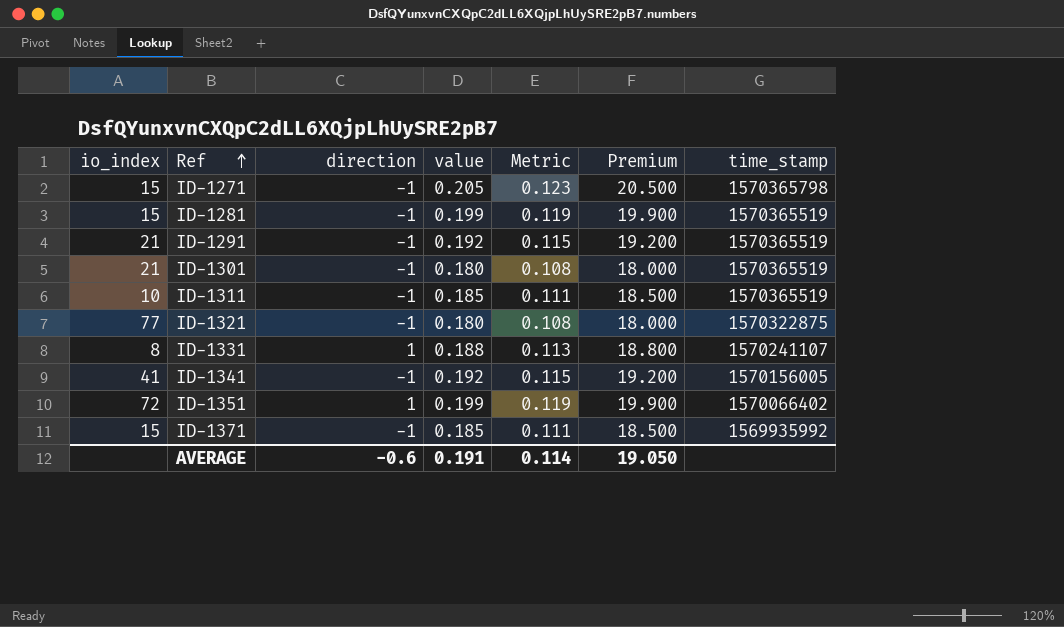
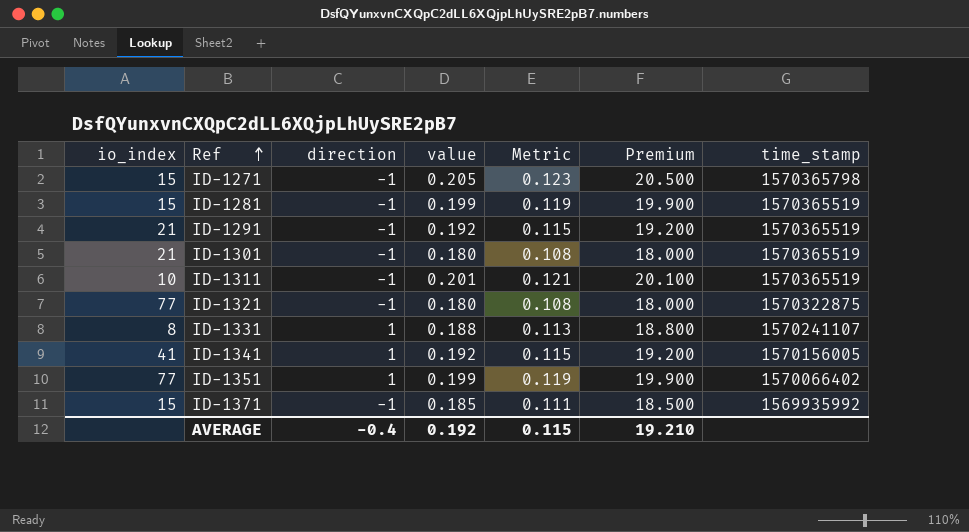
ID-1311 | value: 0.185 -> 0.201
ID-1311 | Metric: 0.111 -> 0.121
ID-1311 | Premium: 18.500 -> 20.100
ID-1341 | direction: -1 -> 1
ID-1351 | io_index: 72 -> 77
AVERAGE | direction: -0.6 -> -0.4
AVERAGE | value: 0.191 -> 0.192
AVERAGE | Metric: 0.114 -> 0.115
AVERAGE | Premium: 19.050 -> 19.210

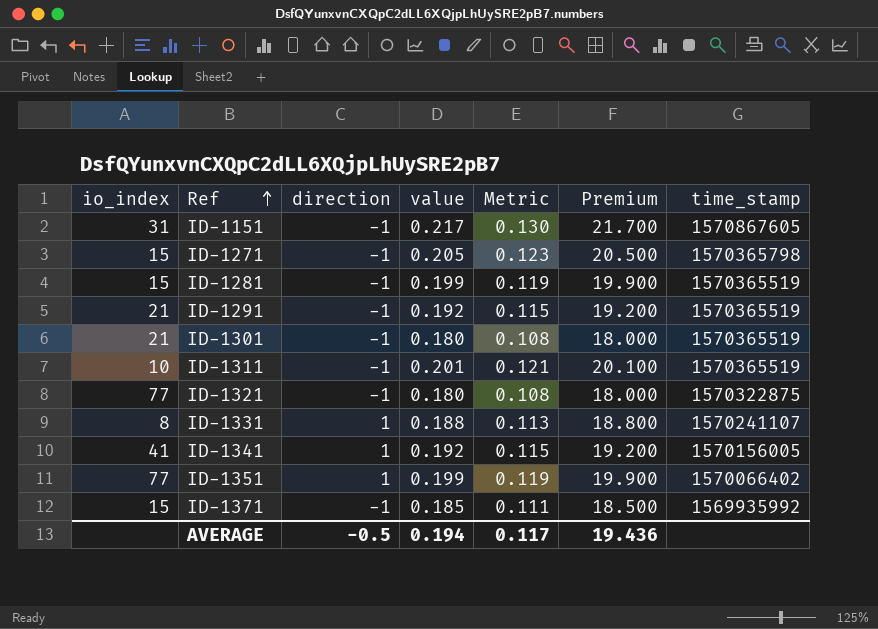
row ID-1151: none -> 31 | -1 | 0.217 | 0.130 | 21.700 | 1570867605
AVERAGE | direction: -0.4 -> -0.5
AVERAGE | value: 0.192 -> 0.194
AVERAGE | Metric: 0.115 -> 0.117
AVERAGE | Premium: 19.210 -> 19.436

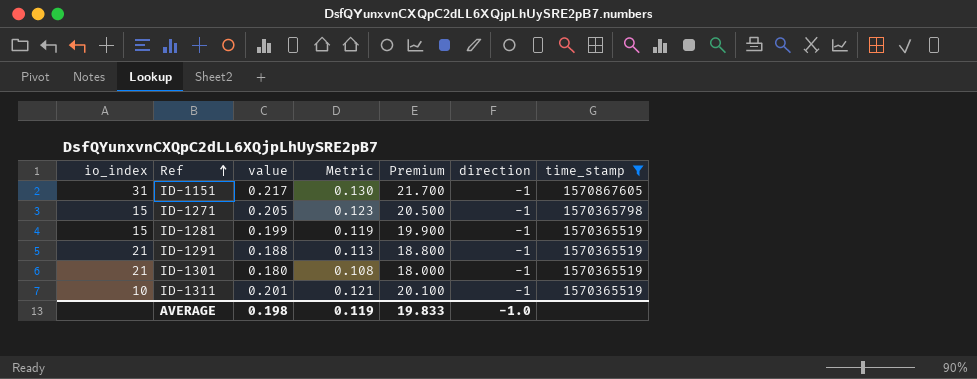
filter: none -> time_stamp >= 1570365519
column direction | position: 3 -> 6
ID-1291 | value: 0.192 -> 0.188
ID-1291 | Metric: 0.115 -> 0.113
ID-1291 | Premium: 19.200 -> 18.800
AVERAGE | value: 0.194 -> 0.198
AVERAGE | Metric: 0.117 -> 0.119
AVERAGE | Premium: 19.436 -> 19.833
AVERAGE | direction: -0.5 -> -1.0

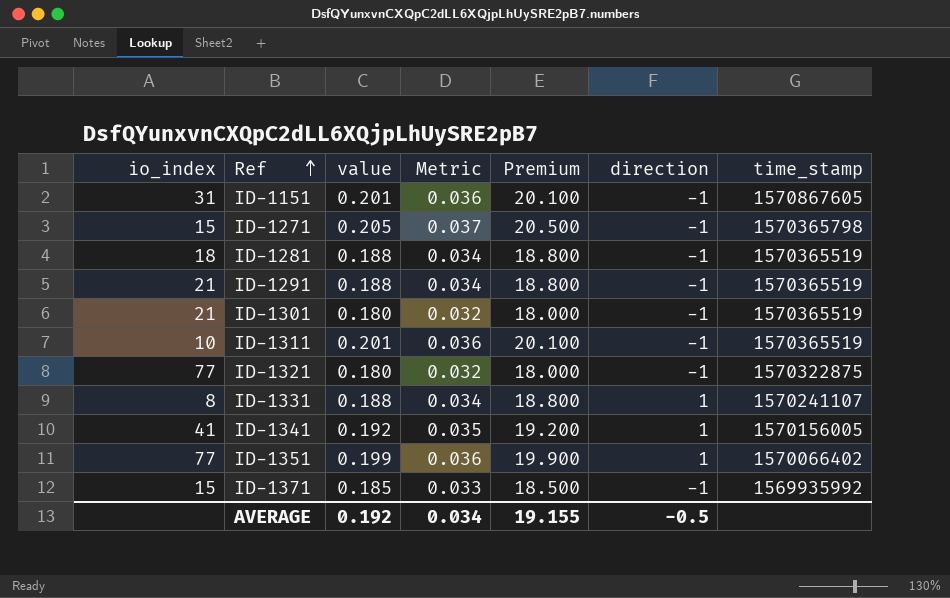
filter: time_stamp >= 1570365519 -> none
column Metric | formula: [value] * 0.6 -> [value] * 0.18
ID-1151 | value: 0.217 -> 0.201
ID-1151 | Premium: 21.700 -> 20.100
ID-1281 | io_index: 15 -> 18
ID-1281 | value: 0.199 -> 0.188
ID-1281 | Premium: 19.900 -> 18.800
AVERAGE | value: 0.198 -> 0.192
AVERAGE | Metric: 0.119 -> 0.034
AVERAGE | Premium: 19.833 -> 19.155
AVERAGE | direction: -1.0 -> -0.5

